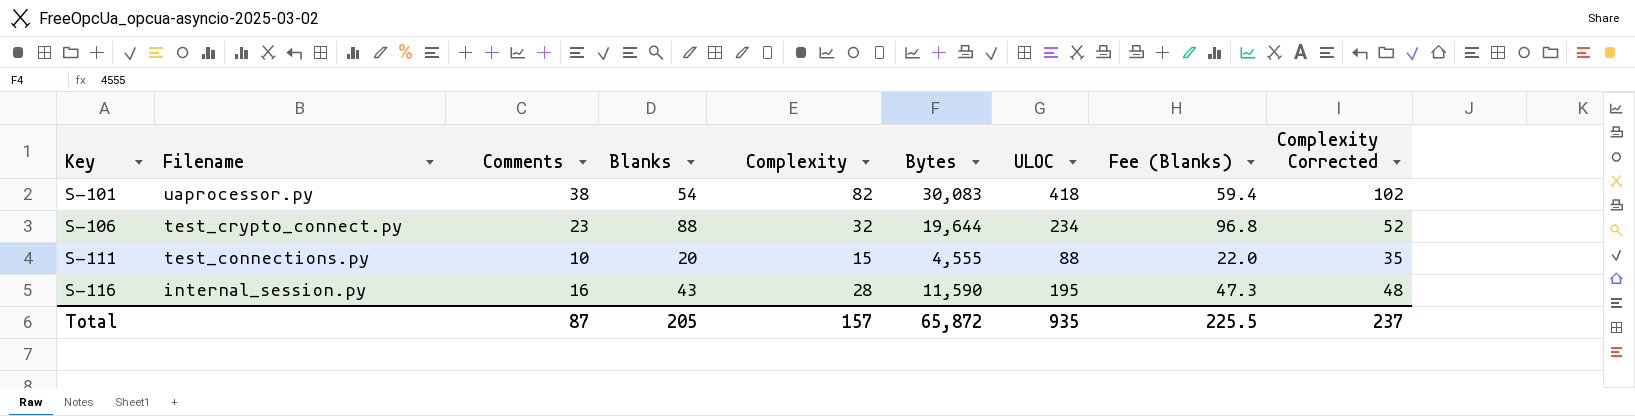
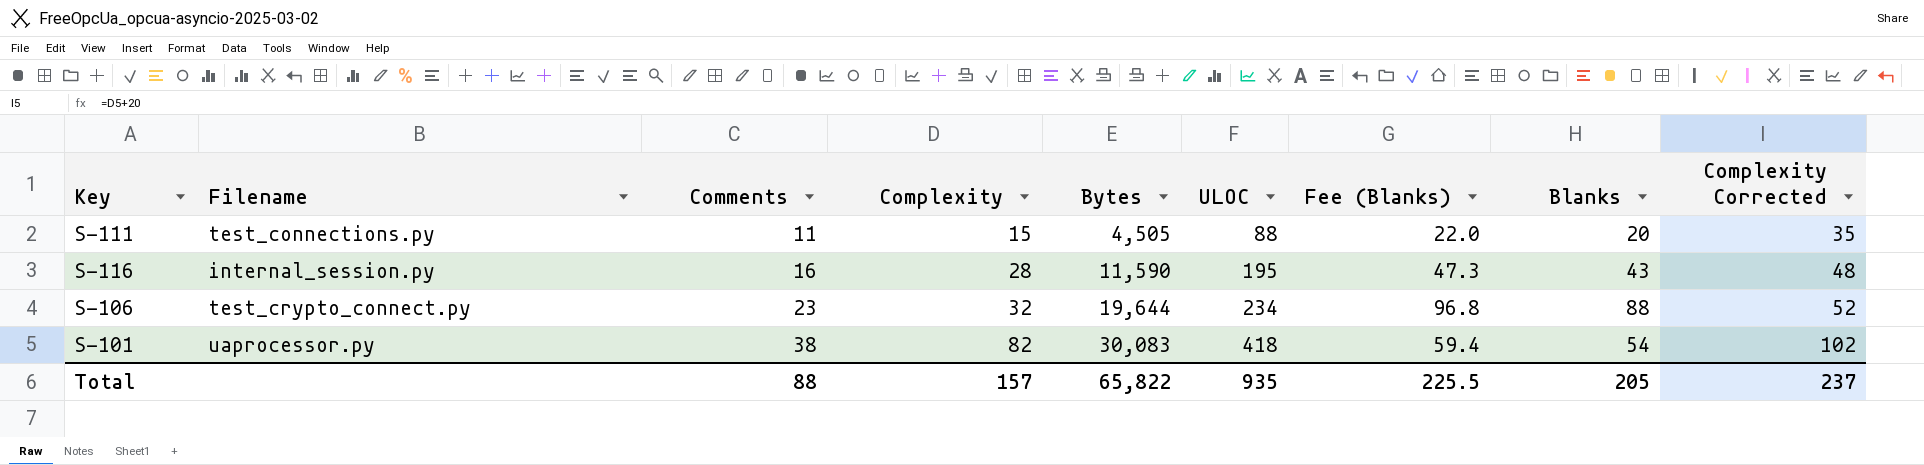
row order: Key ascending -> Comments ascending
column Blanks | position: 4 -> 8
S-111 | Comments: 10 -> 11
S-111 | Bytes: 4,555 -> 4,505
Total | Comments: 87 -> 88
Total | Bytes: 65,872 -> 65,822

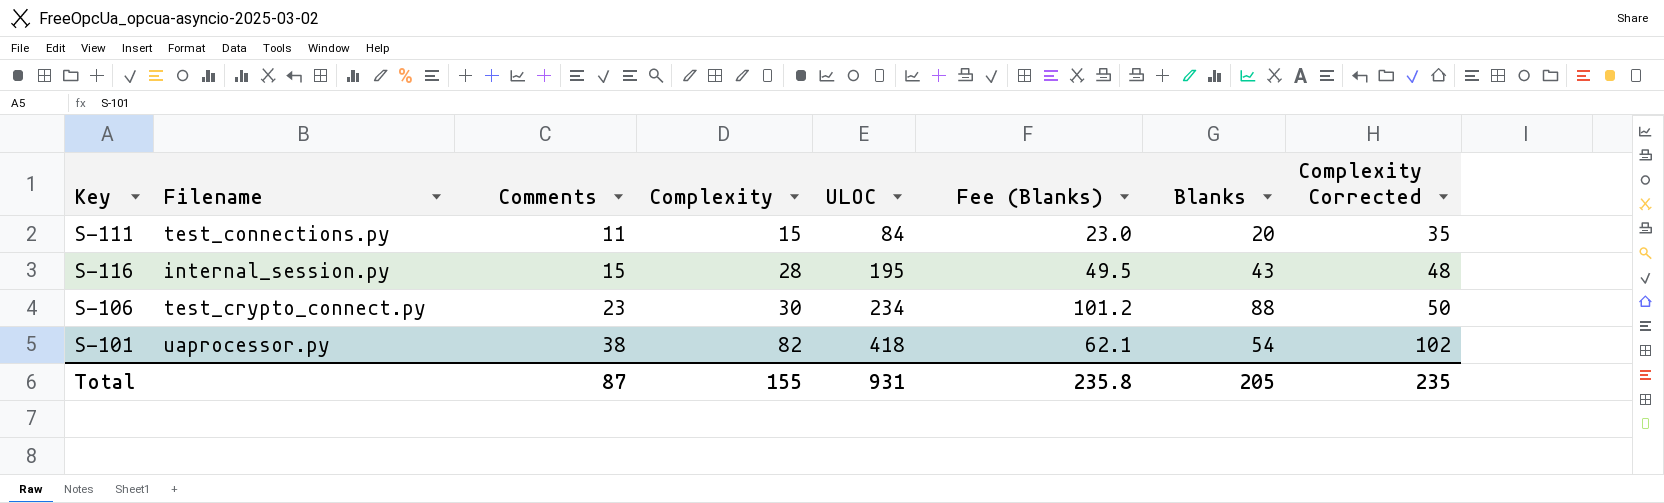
column Bytes | position: 5 -> none
column Fee (Blanks) | formula: [Blanks] * 1.1 -> [Blanks] * 1.15
S-111 | ULOC: 88 -> 84
S-116 | Comments: 16 -> 15
S-106 | Complexity: 32 -> 30
S-106 | Complexity Corrected: 52 -> 50
Total | Comments: 88 -> 87
Total | Complexity: 157 -> 155
Total | ULOC: 935 -> 931
Total | Fee (Blanks): 225.5 -> 235.8
Total | Complexity Corrected: 237 -> 235

